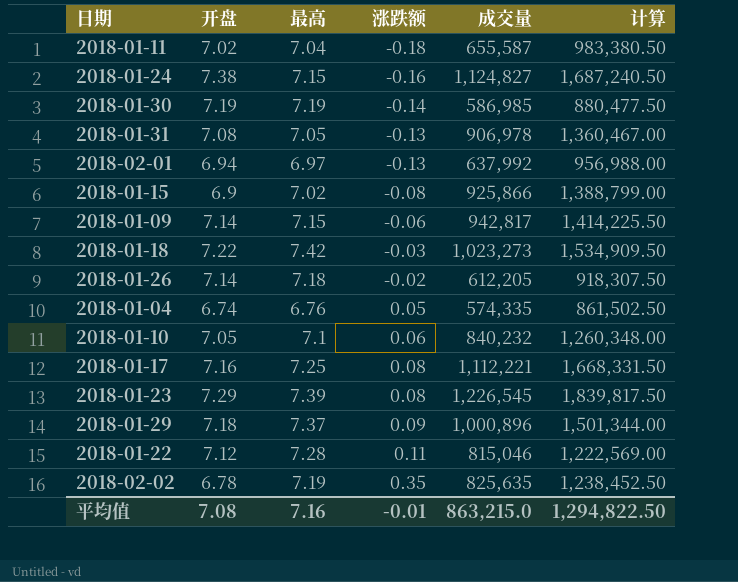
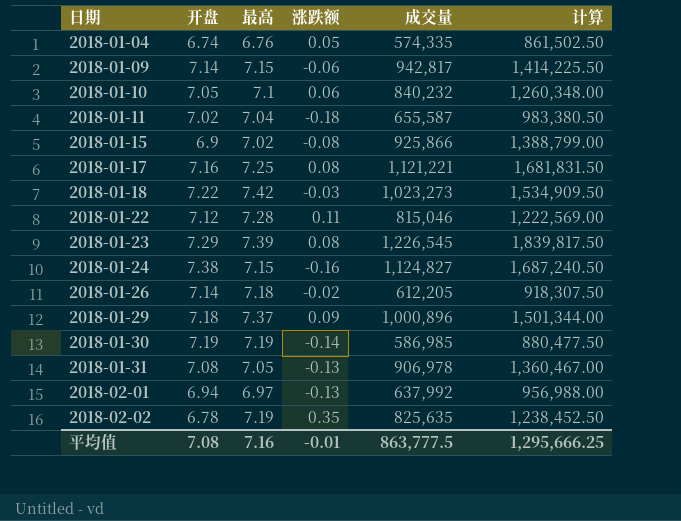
row order: 涨跌额 ascending -> 日期 ascending
2018-01-17 | 成交量: 1,112,221 -> 1,121,221
2018-01-17 | 计算: 1,668,331.50 -> 1,681,831.50
平均值 | 成交量: 863,215.0 -> 863,777.5
平均值 | 计算: 1,294,822.50 -> 1,295,666.25

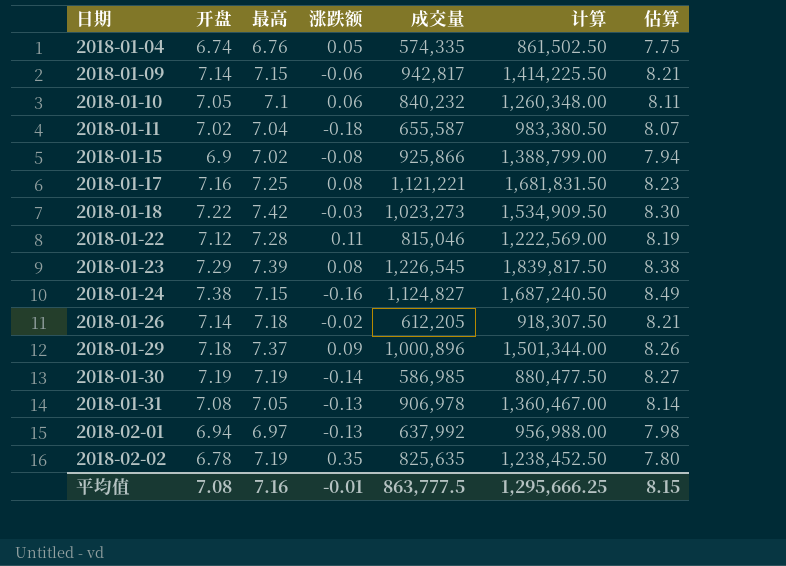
column 估算 | formula: none -> [开盘] * 1.15

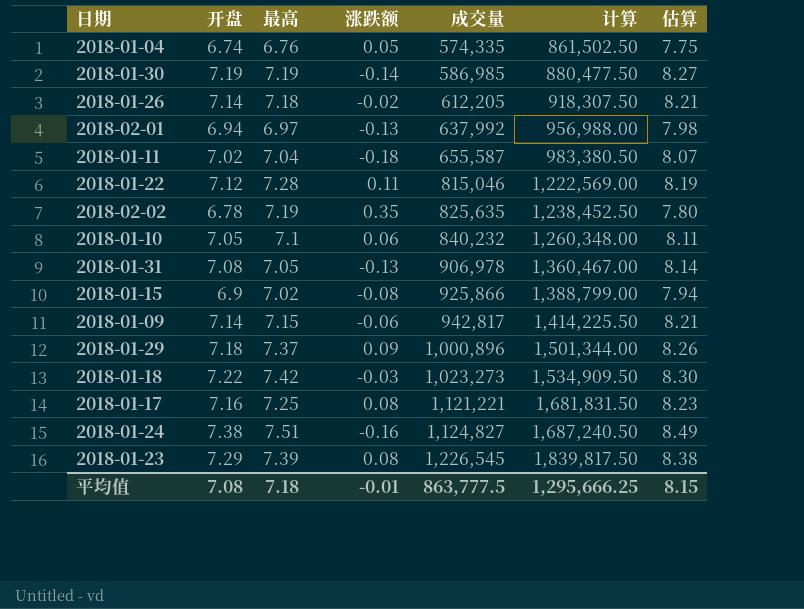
row order: 日期 ascending -> 成交量 ascending
2018-01-24 | 最高: 7.15 -> 7.51
平均值 | 最高: 7.16 -> 7.18

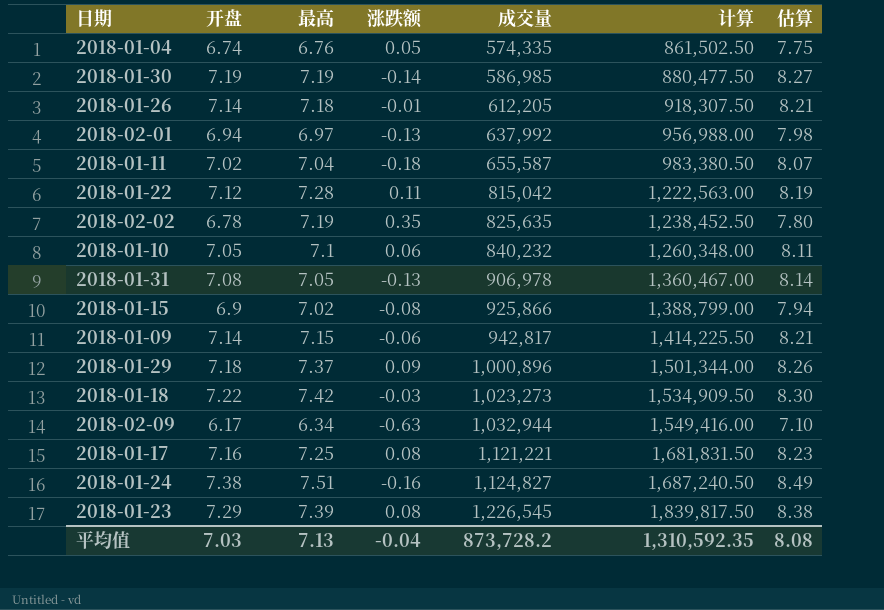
2018-01-26 | 涨跌额: -0.02 -> -0.01
2018-01-22 | 成交量: 815,046 -> 815,042
2018-01-22 | 计算: 1,222,569.00 -> 1,222,563.00
row 2018-02-09: none -> 6.17 | 6.34 | -0.63 | 1,032,944 | 1,549,416.00 | 7.10
平均值 | 开盘: 7.08 -> 7.03
平均值 | 最高: 7.18 -> 7.13
平均值 | 涨跌额: -0.01 -> -0.04
平均值 | 成交量: 863,777.5 -> 873,728.2
平均值 | 计算: 1,295,666.25 -> 1,310,592.35
平均值 | 估算: 8.15 -> 8.08

